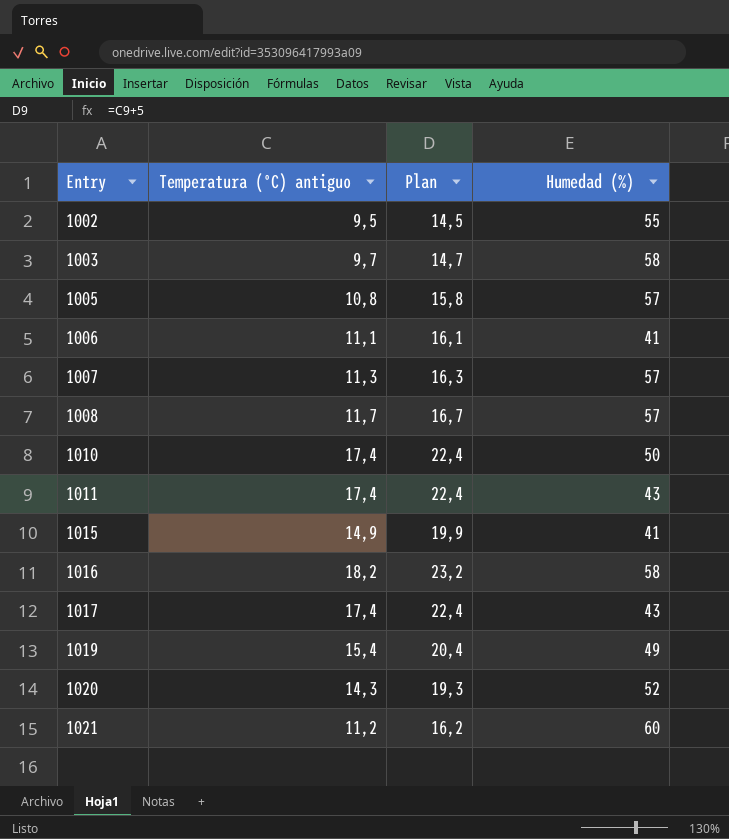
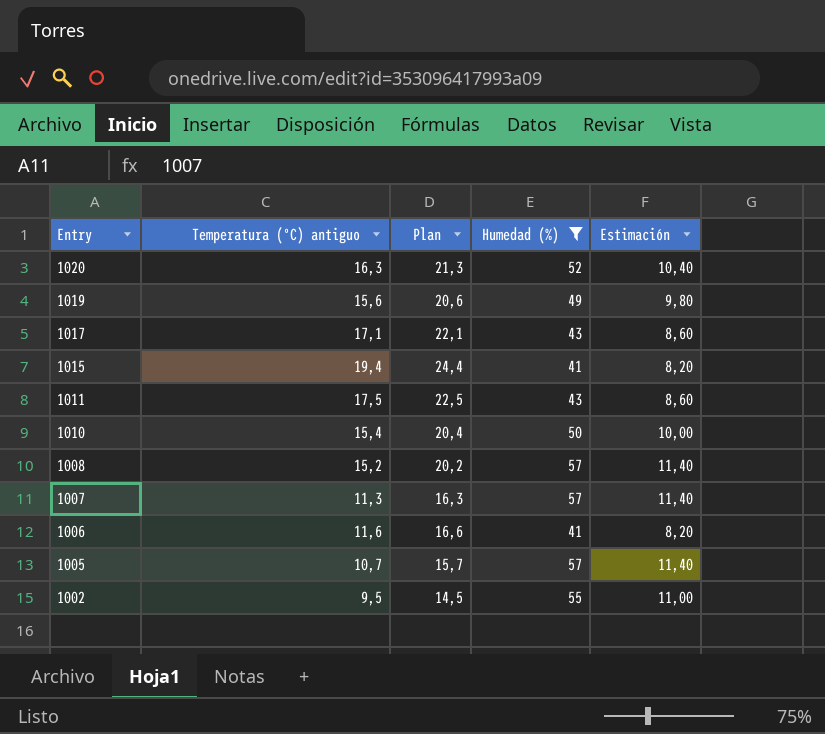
filter: none -> Humedad (%) <= 57
row order: Entry ascending -> Entry descending
column Estimación | formula: none -> [Humedad (%)] * 0,2
1020 | Temperatura (ºC) antiguo: 14,3 -> 16,3
1020 | Plan: 19,3 -> 21,3
1019 | Temperatura (ºC) antiguo: 15,4 -> 15,6
1019 | Plan: 20,4 -> 20,6
1017 | Temperatura (ºC) antiguo: 17,4 -> 17,1
1017 | Plan: 22,4 -> 22,1
1015 | Temperatura (ºC) antiguo: 14,9 -> 19,4
1015 | Plan: 19,9 -> 24,4
1011 | Temperatura (ºC) antiguo: 17,4 -> 17,5
1011 | Plan: 22,4 -> 22,5
1010 | Temperatura (ºC) antiguo: 17,4 -> 15,4
1010 | Plan: 22,4 -> 20,4
1008 | Temperatura (ºC) antiguo: 11,7 -> 15,2
1008 | Plan: 16,7 -> 20,2
1006 | Temperatura (ºC) antiguo: 11,1 -> 11,6
1006 | Plan: 16,1 -> 16,6
1005 | Temperatura (ºC) antiguo: 10,8 -> 10,7
1005 | Plan: 15,8 -> 15,7

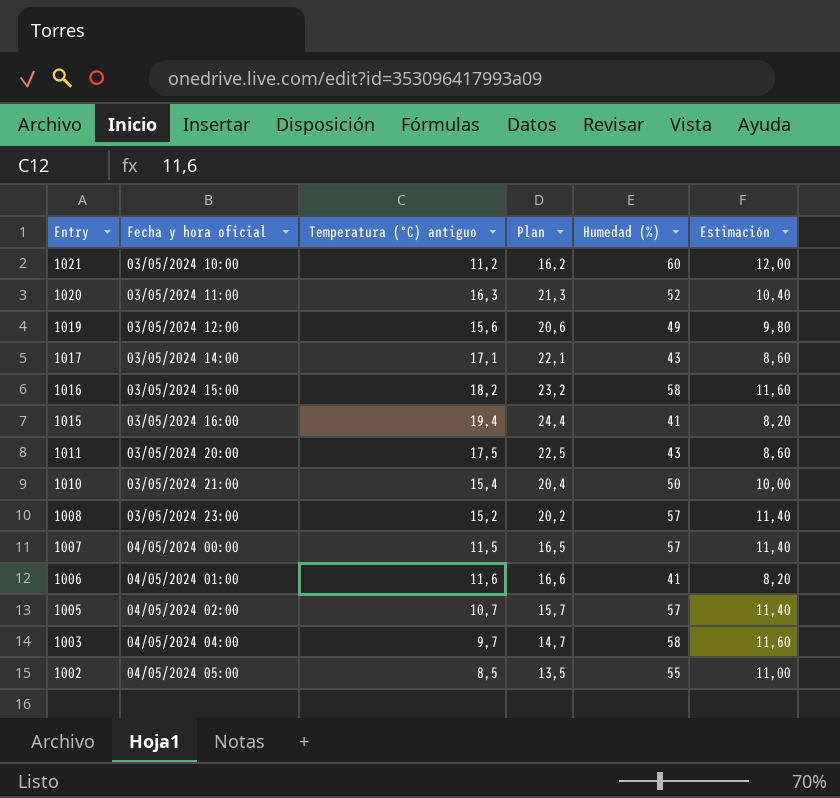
filter: Humedad (%) <= 57 -> none
column Fecha y hora oficial | position: none -> 2
1007 | Temperatura (ºC) antiguo: 11,3 -> 11,5
1007 | Plan: 16,3 -> 16,5
1002 | Temperatura (ºC) antiguo: 9,5 -> 8,5
1002 | Plan: 14,5 -> 13,5

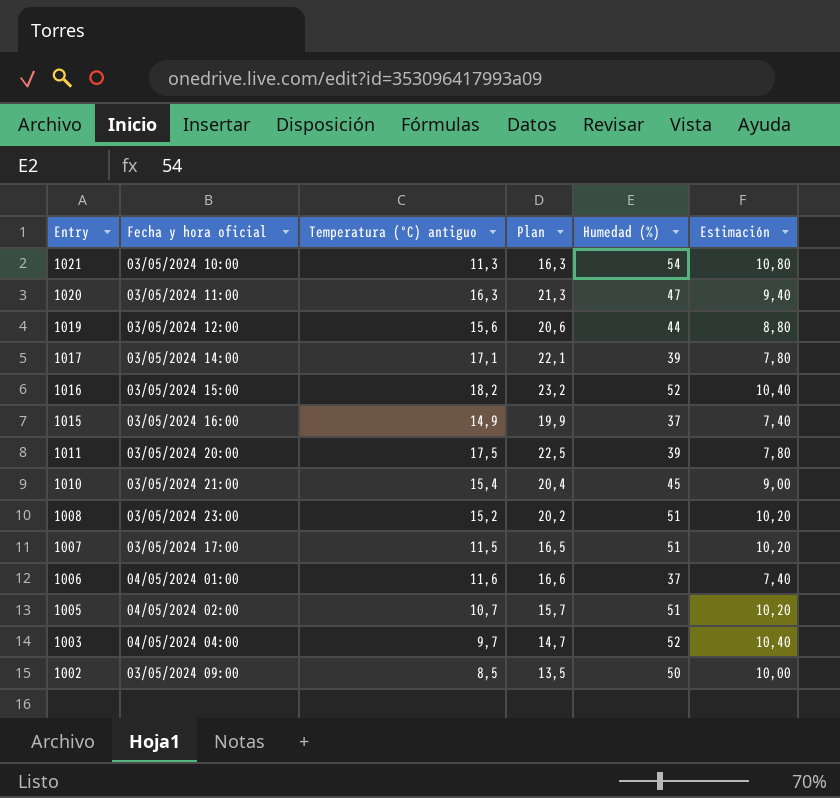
1021 | Temperatura (ºC) antiguo: 11,2 -> 11,3
1021 | Plan: 16,2 -> 16,3
1021 | Humedad (%): 60 -> 54
1021 | Estimación: 12,00 -> 10,80
1020 | Humedad (%): 52 -> 47
1020 | Estimación: 10,40 -> 9,40
1019 | Humedad (%): 49 -> 44
1019 | Estimación: 9,80 -> 8,80
1017 | Humedad (%): 43 -> 39
1017 | Estimación: 8,60 -> 7,80
1016 | Humedad (%): 58 -> 52
1016 | Estimación: 11,60 -> 10,40
1015 | Temperatura (ºC) antiguo: 19,4 -> 14,9
1015 | Plan: 24,4 -> 19,9
1015 | Humedad (%): 41 -> 37
1015 | Estimación: 8,20 -> 7,40
1011 | Humedad (%): 43 -> 39
1011 | Estimación: 8,60 -> 7,80
1010 | Humedad (%): 50 -> 45
1010 | Estimación: 10,00 -> 9,00
1008 | Humedad (%): 57 -> 51
1008 | Estimación: 11,40 -> 10,20
1007 | Fecha y hora oficial: 04/05/2024 00:00 -> 03/05/2024 17:00
1007 | Humedad (%): 57 -> 51
1007 | Estimación: 11,40 -> 10,20
1006 | Humedad (%): 41 -> 37
1006 | Estimación: 8,20 -> 7,40
1005 | Humedad (%): 57 -> 51
1005 | Estimación: 11,40 -> 10,20
1003 | Humedad (%): 58 -> 52
1003 | Estimación: 11,60 -> 10,40
1002 | Fecha y hora oficial: 04/05/2024 05:00 -> 03/05/2024 09:00
1002 | Humedad (%): 55 -> 50
1002 | Estimación: 11,00 -> 10,00

